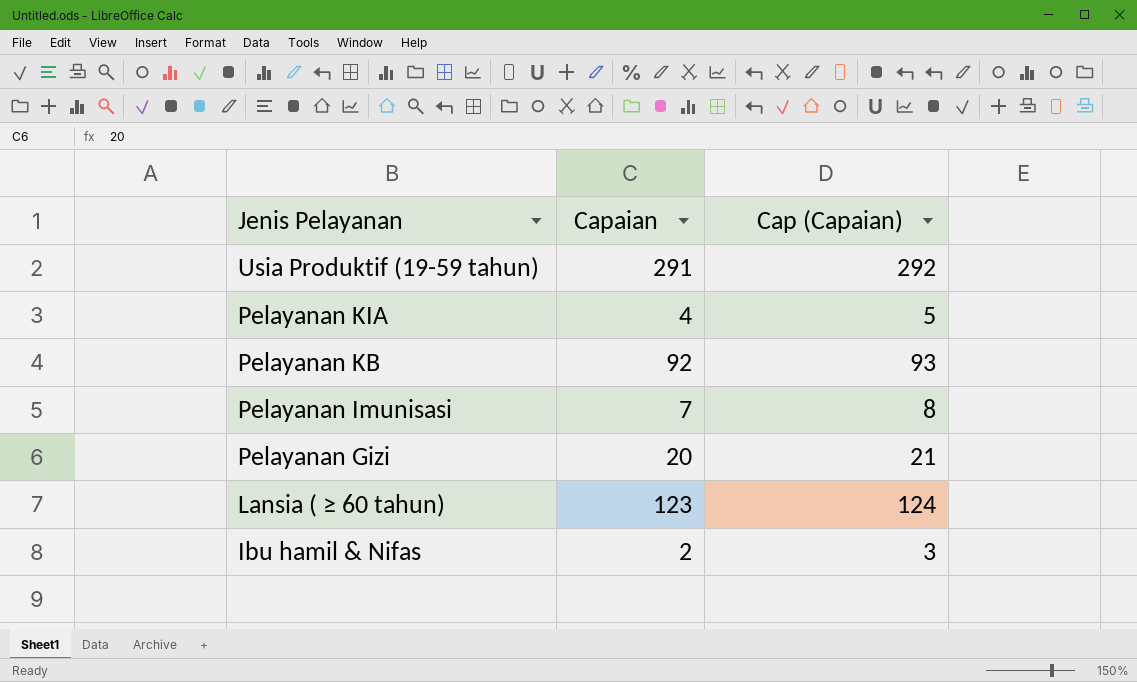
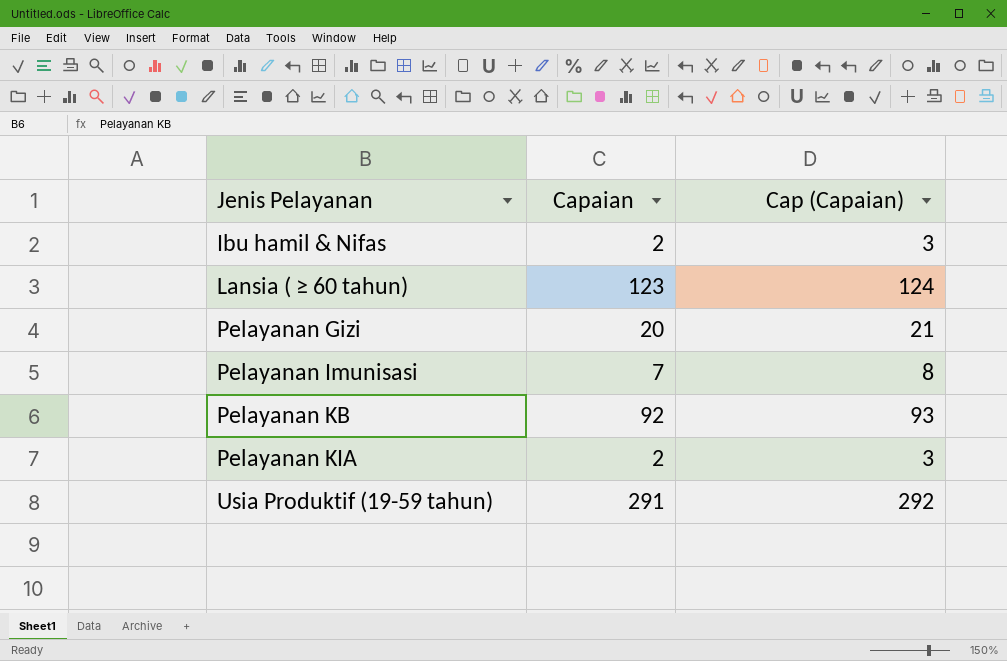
row order: Jenis Pelayanan descending -> Jenis Pelayanan ascending
Pelayanan KIA | Capaian: 4 -> 2
Pelayanan KIA | Cap (Capaian): 5 -> 3

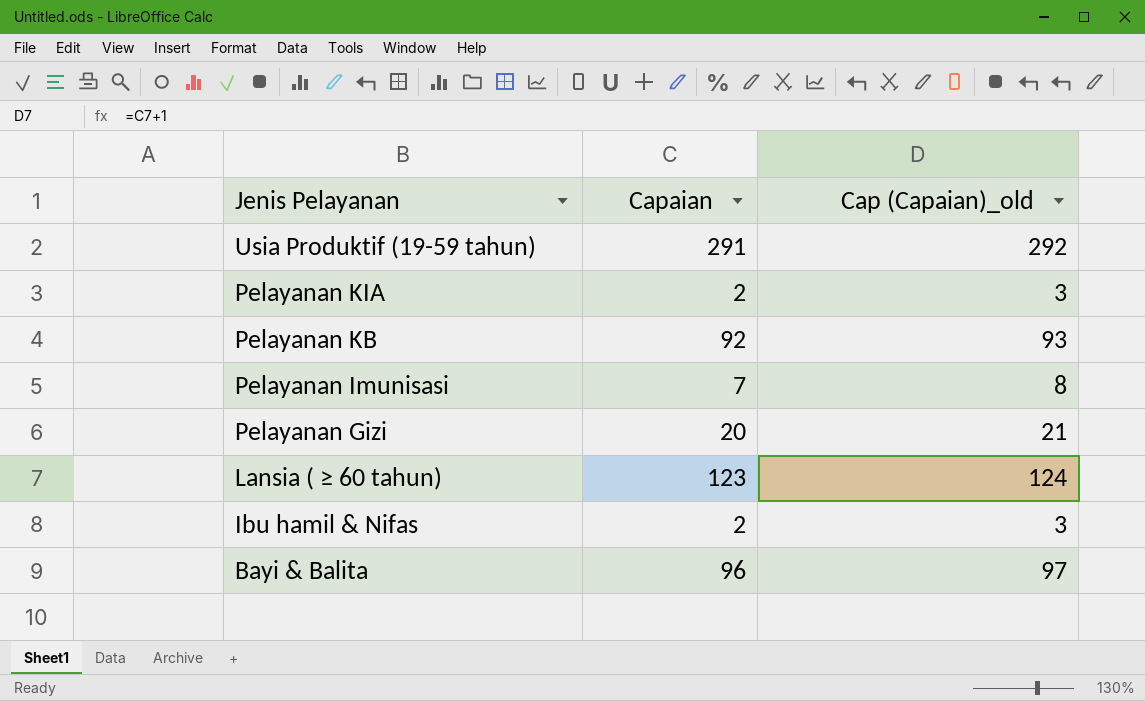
row order: Jenis Pelayanan ascending -> Jenis Pelayanan descending
column name: Cap (Capaian) -> Cap (Capaian)_old
row Bayi & Balita: none -> 96 | 97

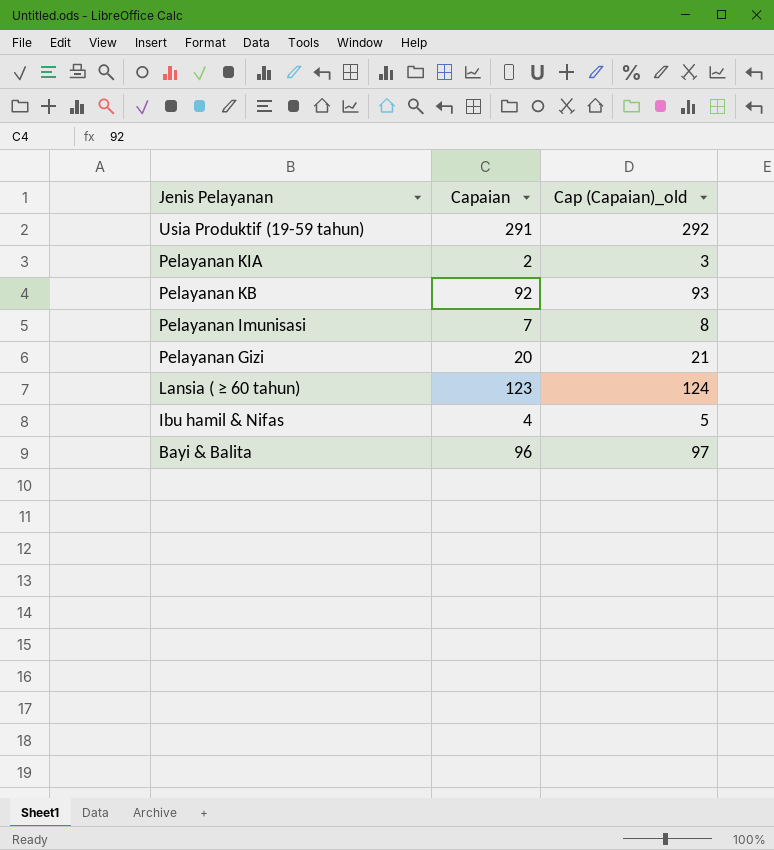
Ibu hamil & Nifas | Capaian: 2 -> 4
Ibu hamil & Nifas | Cap (Capaian)_old: 3 -> 5

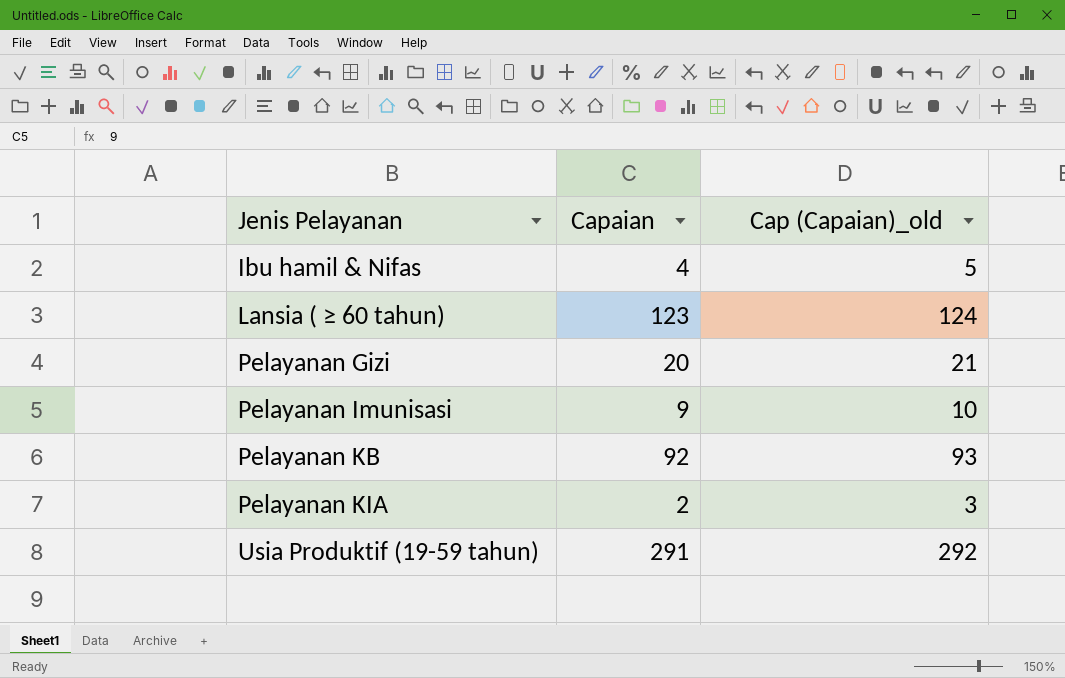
row order: Jenis Pelayanan descending -> Jenis Pelayanan ascending
row Bayi & Balita: 96 | 97 -> none
Pelayanan Imunisasi | Capaian: 7 -> 9
Pelayanan Imunisasi | Cap (Capaian)_old: 8 -> 10

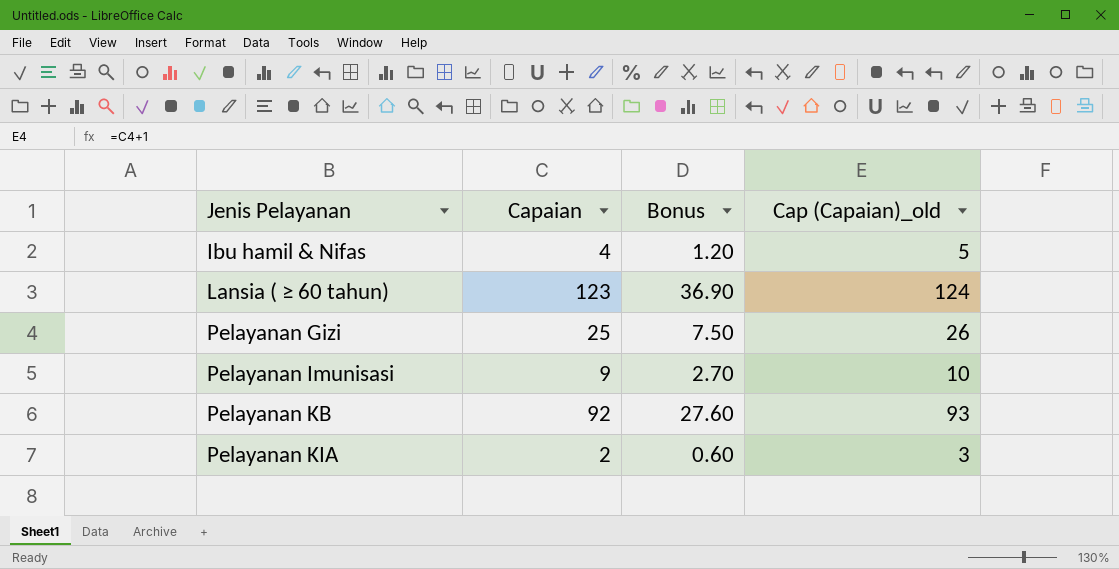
column Bonus | formula: none -> [Capaian] * 0.3
row Usia Produktif (19-59 tahun): 291 | 292 -> none
Pelayanan Gizi | Capaian: 20 -> 25
Pelayanan Gizi | Cap (Capaian)_old: 21 -> 26

